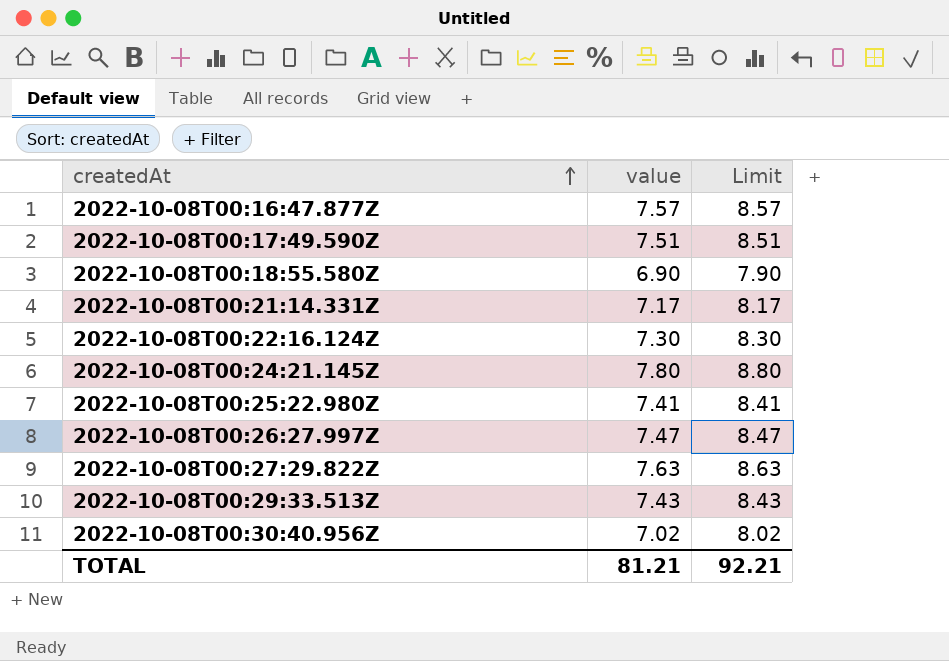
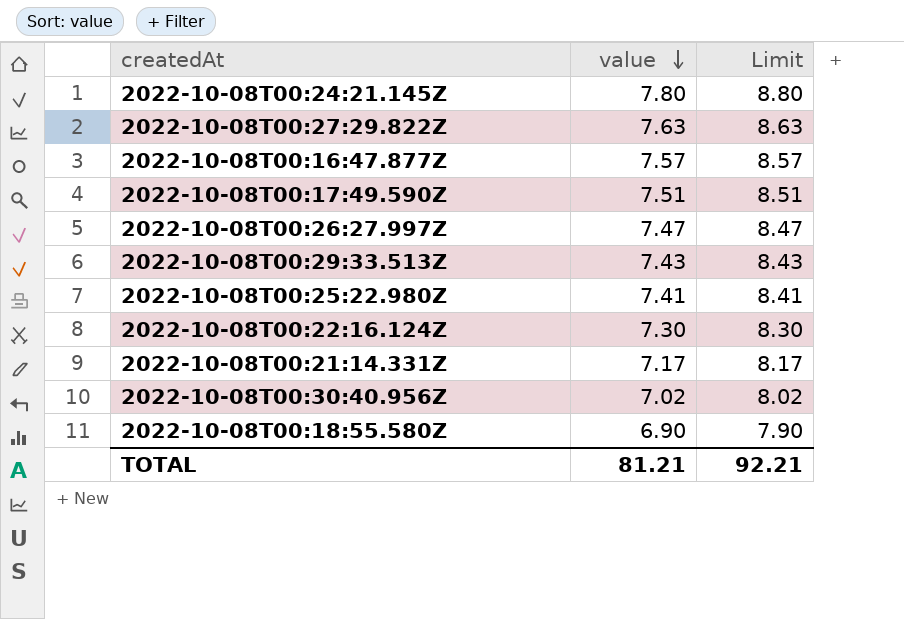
row order: createdAt ascending -> value descending

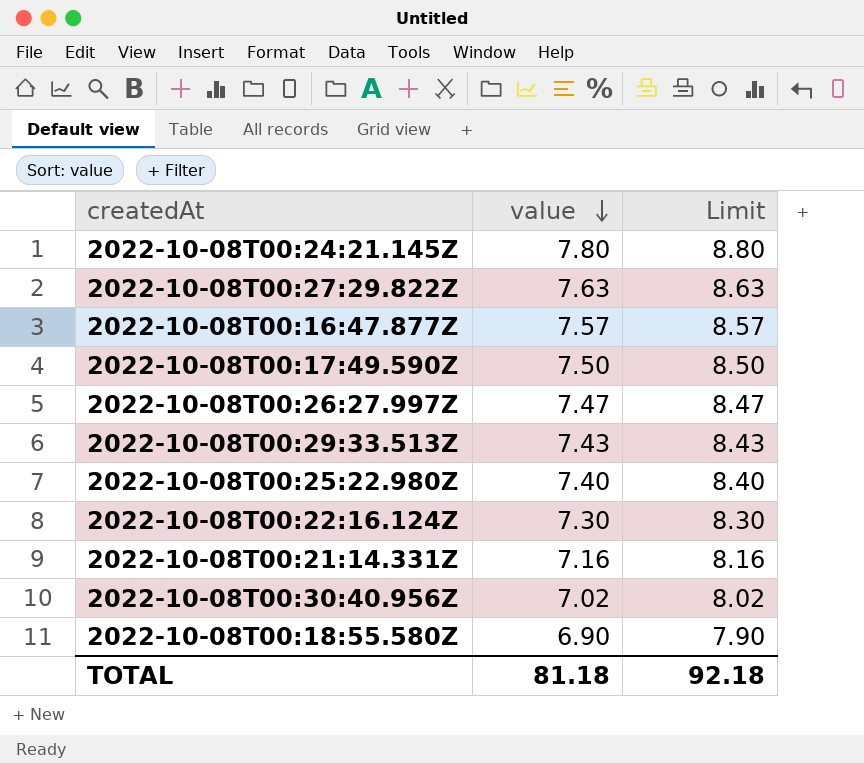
2022-10-08T00:17:49.590Z | value: 7.51 -> 7.50
2022-10-08T00:17:49.590Z | Limit: 8.51 -> 8.50
2022-10-08T00:25:22.980Z | value: 7.41 -> 7.40
2022-10-08T00:25:22.980Z | Limit: 8.41 -> 8.40
2022-10-08T00:21:14.331Z | value: 7.17 -> 7.16
2022-10-08T00:21:14.331Z | Limit: 8.17 -> 8.16
TOTAL | value: 81.21 -> 81.18
TOTAL | Limit: 92.21 -> 92.18

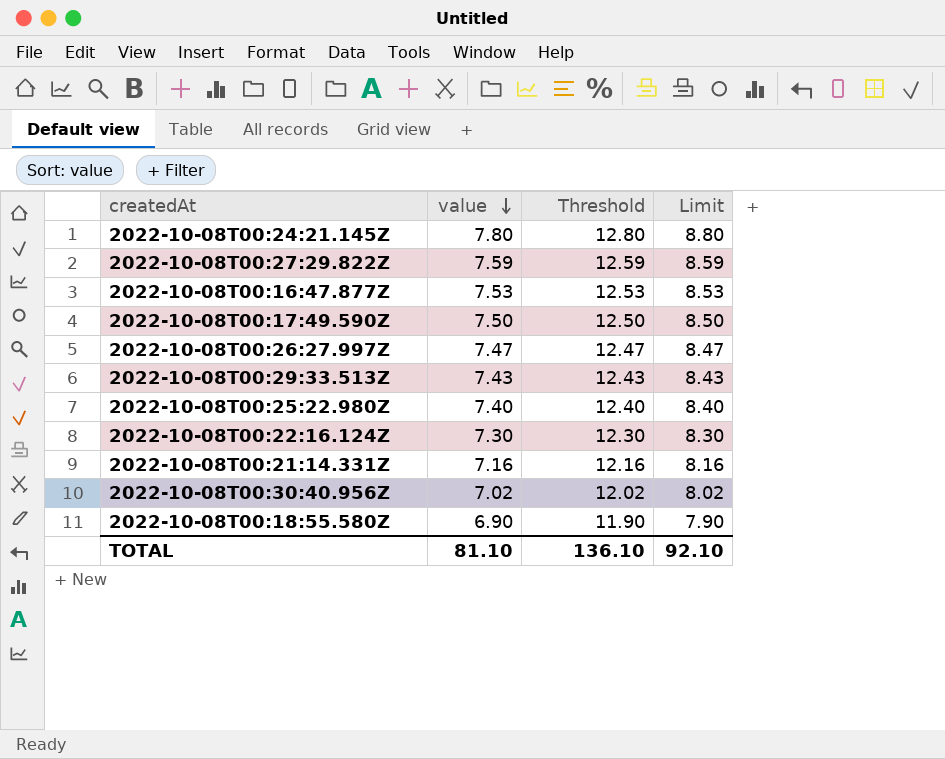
column Threshold | formula: none -> [value] + 5
2022-10-08T00:27:29.822Z | value: 7.63 -> 7.59
2022-10-08T00:27:29.822Z | Limit: 8.63 -> 8.59
2022-10-08T00:16:47.877Z | value: 7.57 -> 7.53
2022-10-08T00:16:47.877Z | Limit: 8.57 -> 8.53
TOTAL | value: 81.18 -> 81.10
TOTAL | Limit: 92.18 -> 92.10

